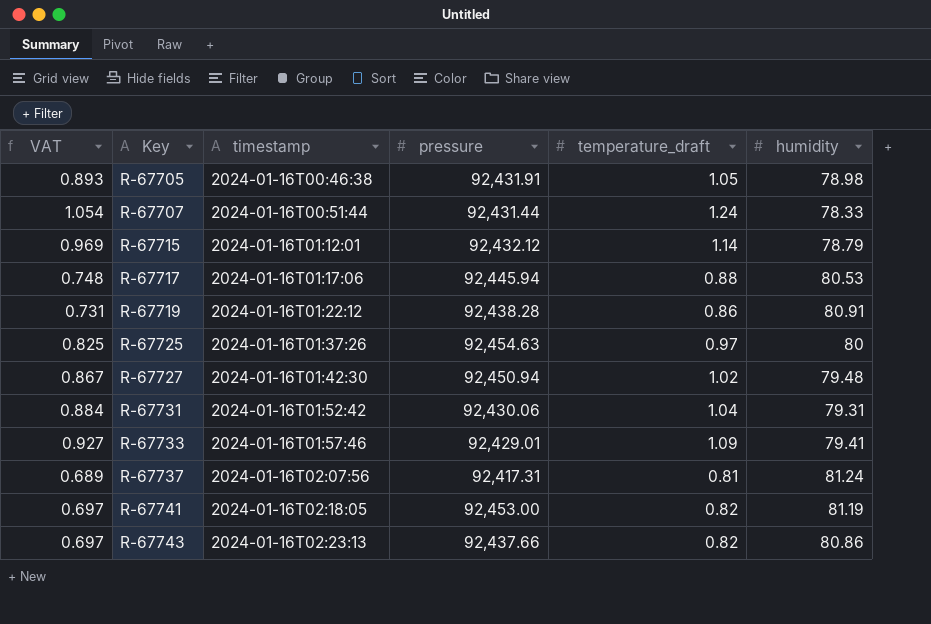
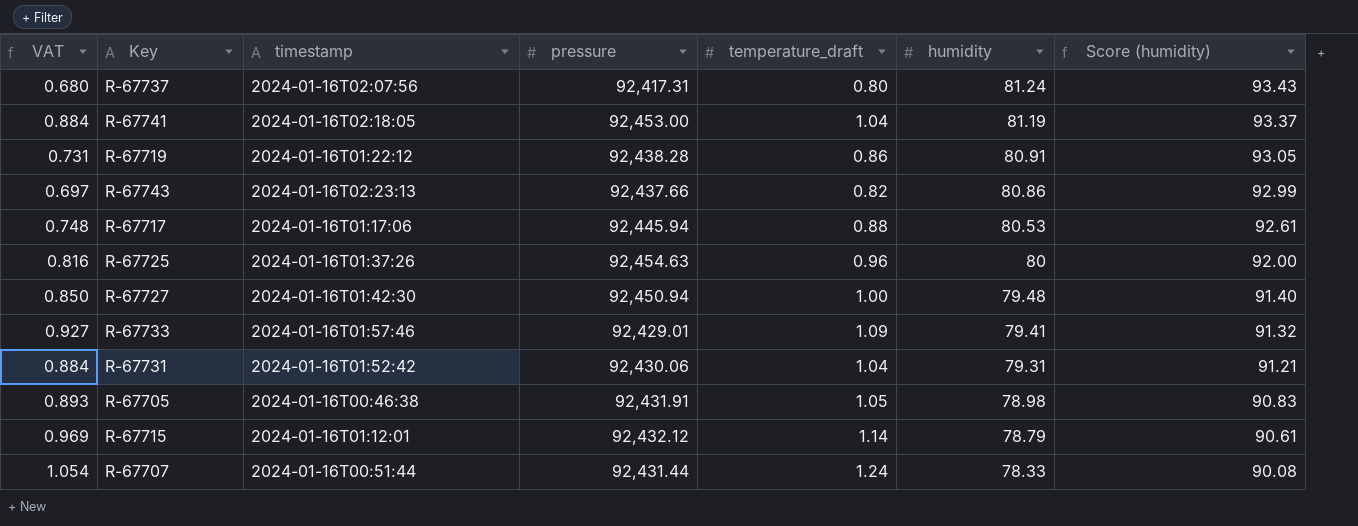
row order: Key ascending -> humidity descending
column Score (humidity) | formula: none -> [humidity] * 1.15
R-67737 | VAT: 0.689 -> 0.680
R-67737 | temperature_draft: 0.81 -> 0.80
R-67741 | VAT: 0.697 -> 0.884
R-67741 | temperature_draft: 0.82 -> 1.04
R-67725 | VAT: 0.825 -> 0.816
R-67725 | temperature_draft: 0.97 -> 0.96
R-67727 | VAT: 0.867 -> 0.850
R-67727 | temperature_draft: 1.02 -> 1.00

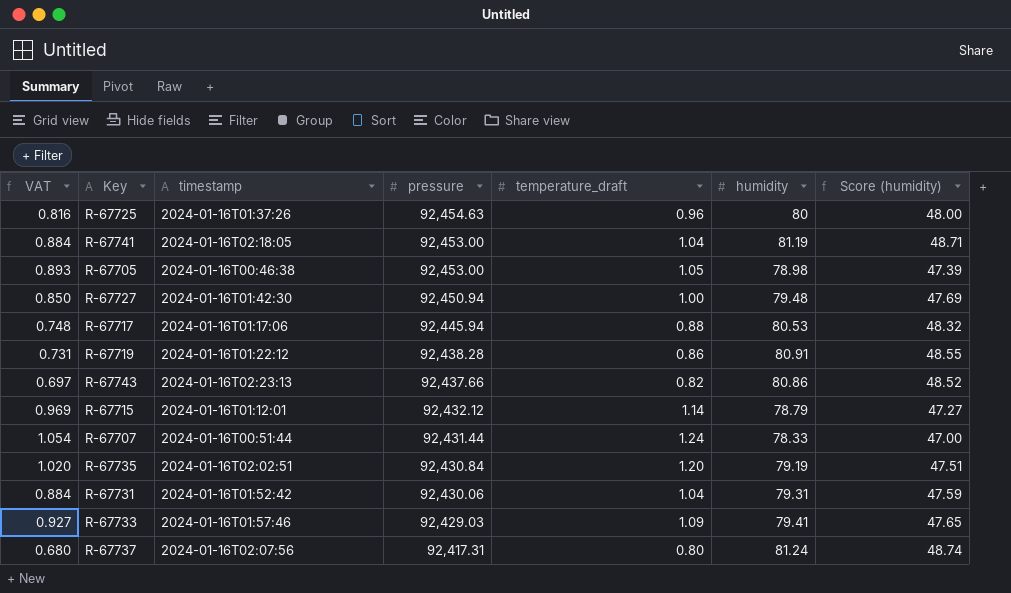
row order: humidity descending -> pressure descending
column Score (humidity) | formula: [humidity] * 1.15 -> [humidity] * 0.6
R-67705 | pressure: 92,431.91 -> 92,453.00
row R-67735: none -> 1.020 | 2024-01-16T02:02:51 | 92,430.84 | 1.20 | 79.19 | 47.51
R-67733 | pressure: 92,429.01 -> 92,429.03

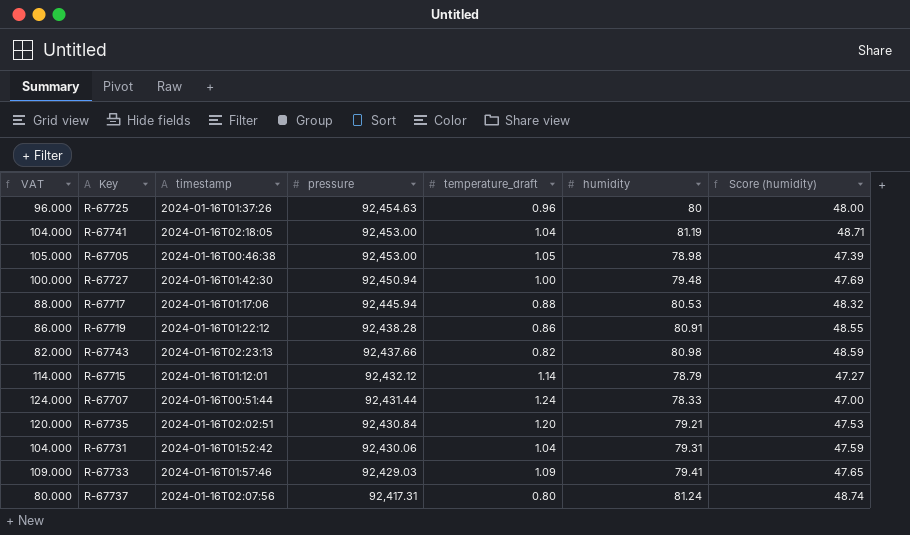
column VAT | formula: [temperature_draft] * 0.85 -> [temperature_draft] * 100
R-67743 | humidity: 80.86 -> 80.98
R-67743 | Score (humidity): 48.52 -> 48.59
R-67735 | humidity: 79.19 -> 79.21
R-67735 | Score (humidity): 47.51 -> 47.53

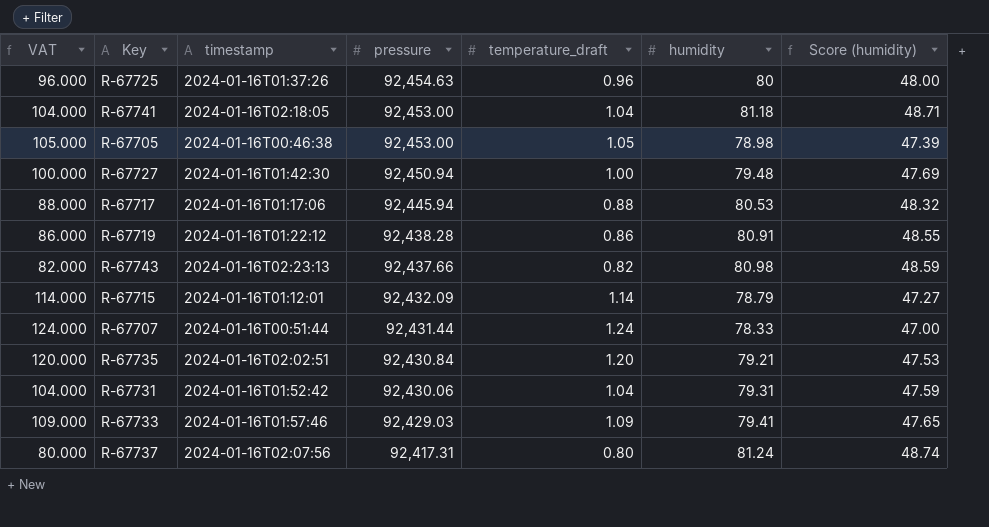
R-67741 | humidity: 81.19 -> 81.18
R-67715 | pressure: 92,432.12 -> 92,432.09

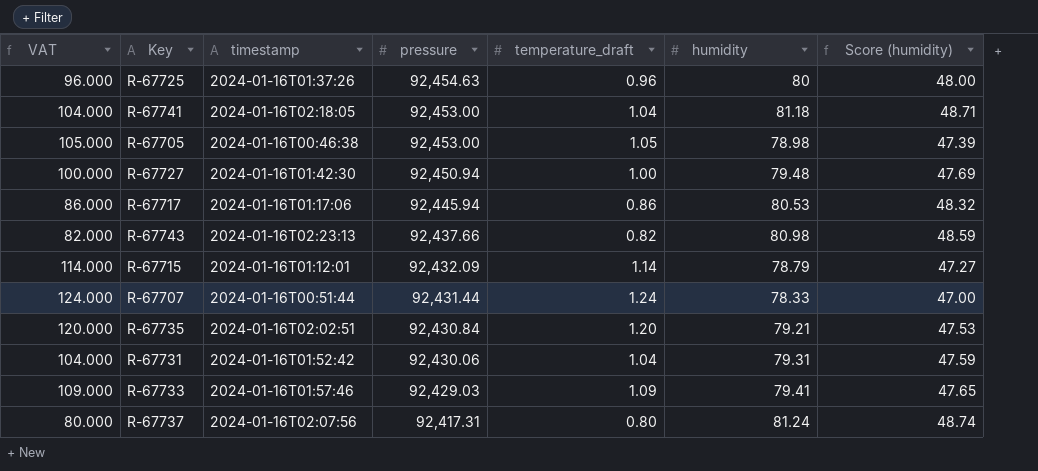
row R-67719: 86.000 | 2024-01-16T01:22:12 | 92,438.28 | 0.86 | 80.91 | 48.55 -> none
R-67717 | VAT: 88.000 -> 86.000
R-67717 | temperature_draft: 0.88 -> 0.86

